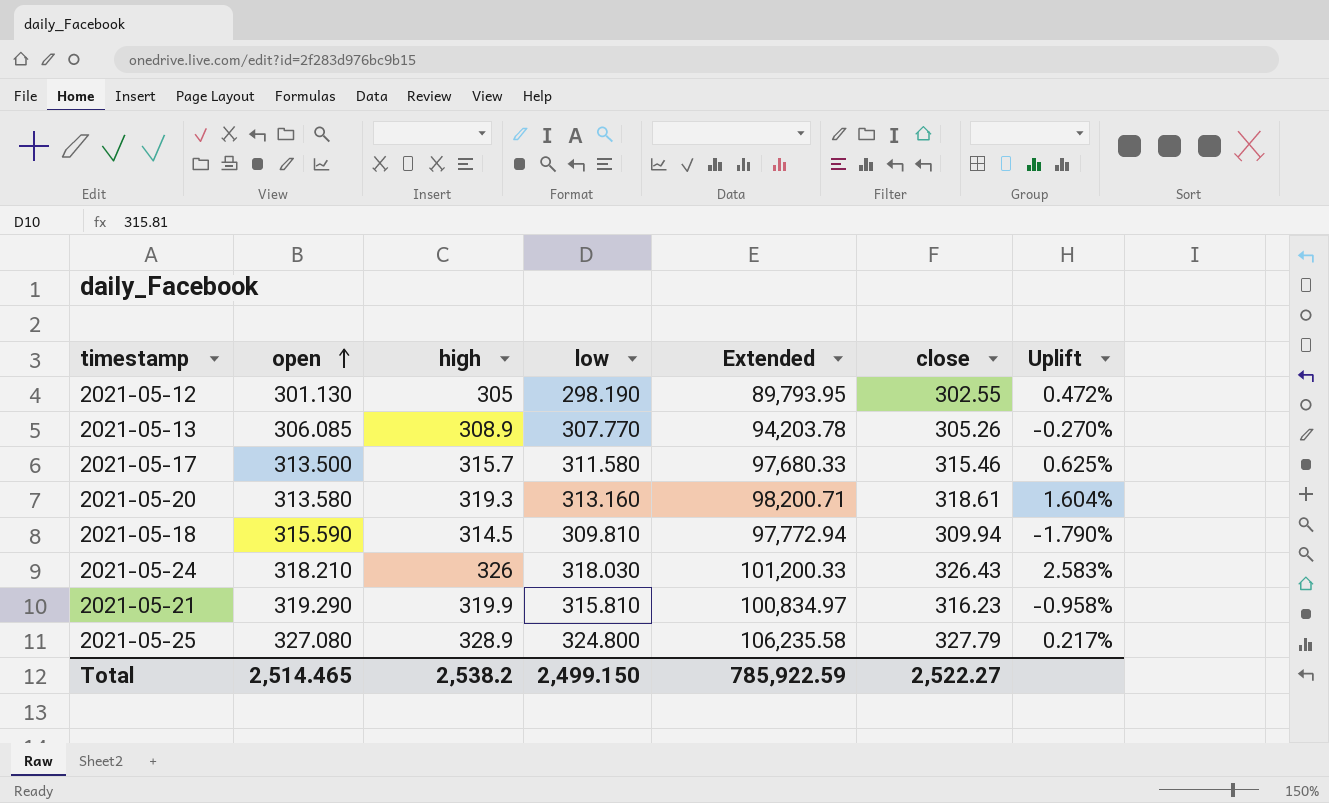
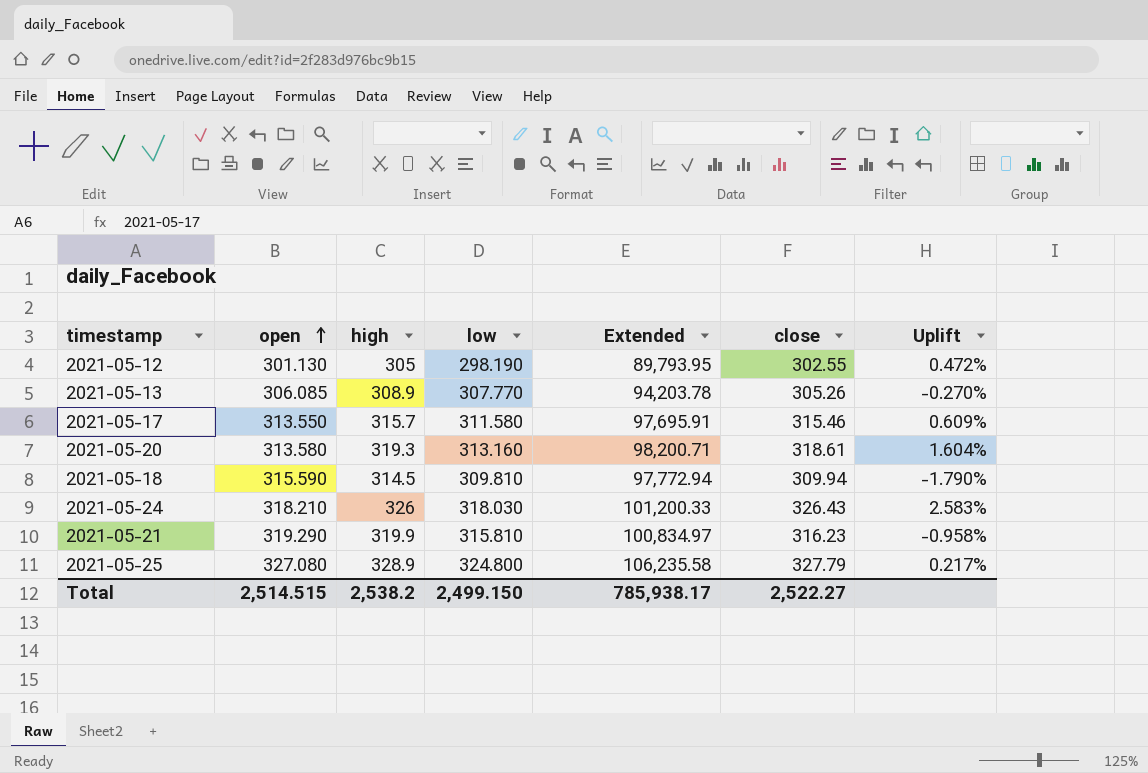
2021-05-17 | open: 313.500 -> 313.550
2021-05-17 | Extended: 97,680.33 -> 97,695.91
2021-05-17 | Uplift: 0.625% -> 0.609%
Total | open: 2,514.465 -> 2,514.515
Total | Extended: 785,922.59 -> 785,938.17

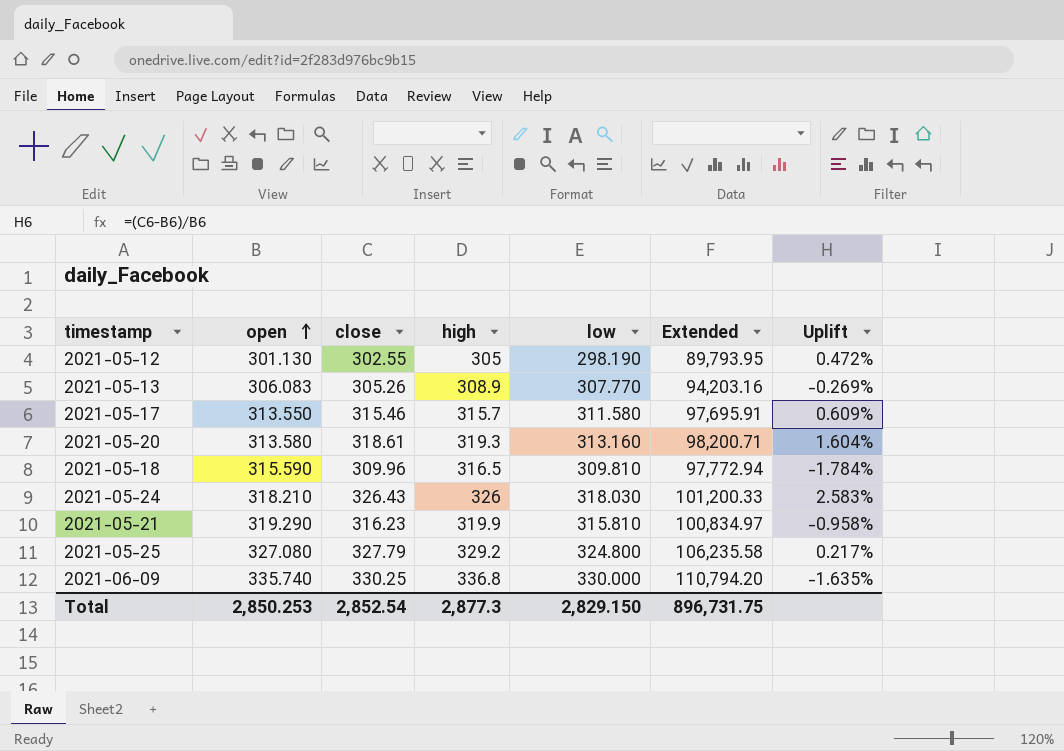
column close | position: 6 -> 3
2021-05-13 | open: 306.085 -> 306.083
2021-05-13 | Extended: 94,203.78 -> 94,203.16
2021-05-13 | Uplift: -0.270% -> -0.269%
2021-05-18 | close: 309.94 -> 309.96
2021-05-18 | high: 314.5 -> 316.5
2021-05-18 | Uplift: -1.790% -> -1.784%
2021-05-25 | high: 328.9 -> 329.2
row 2021-06-09: none -> 335.740 | 330.25 | 336.8 | 330.000 | 110,794.20 | -1.635%
Total | open: 2,514.515 -> 2,850.253
Total | close: 2,522.27 -> 2,852.54
Total | high: 2,538.2 -> 2,877.3
Total | low: 2,499.150 -> 2,829.150
Total | Extended: 785,938.17 -> 896,731.75

